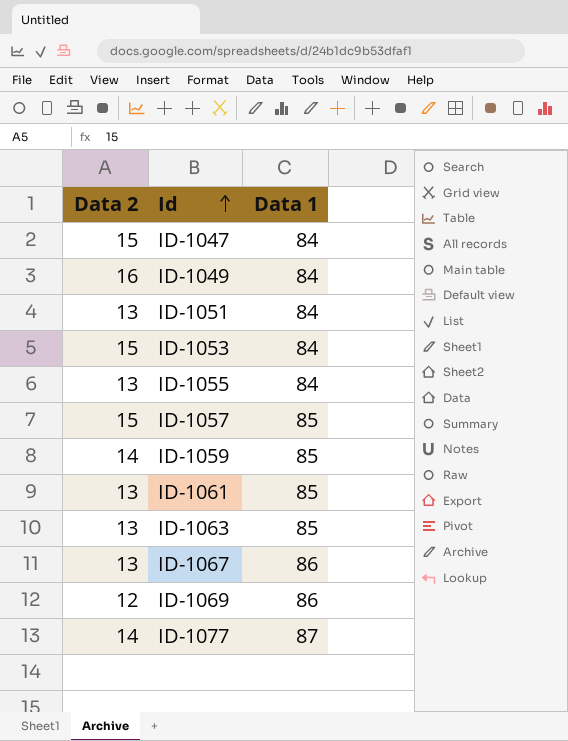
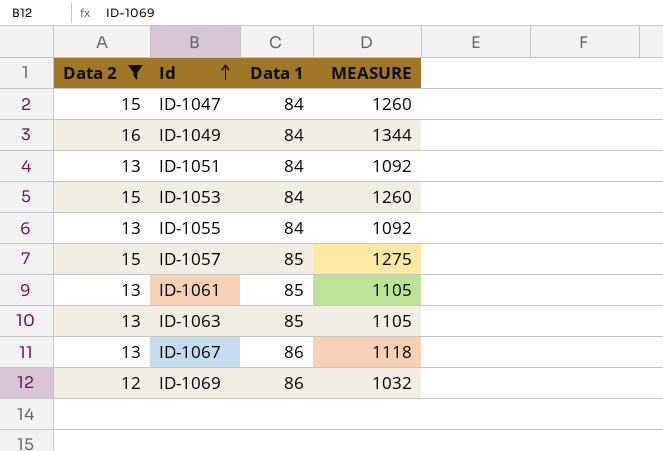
filter: none -> Data 2 != 14
column MEASURE | formula: none -> [Data 2] * [Data 1]

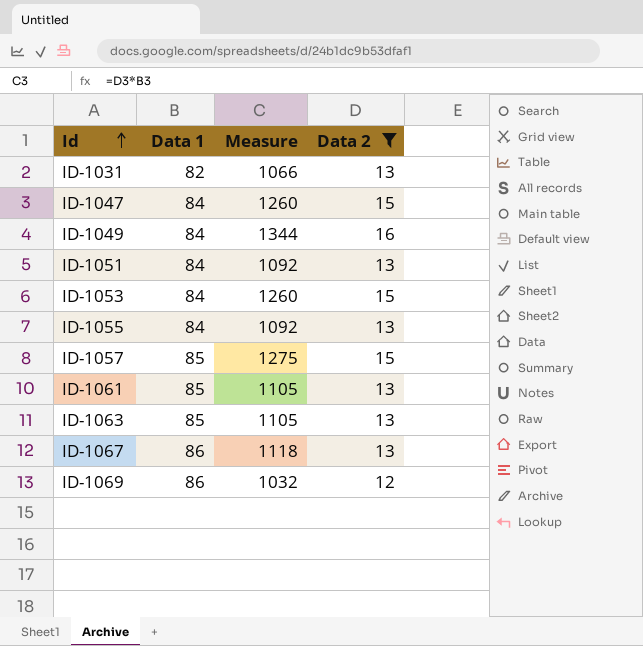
column name: MEASURE -> Measure
column Data 2 | position: 1 -> 4
row ID-1031: none -> 82 | 1066 | 13

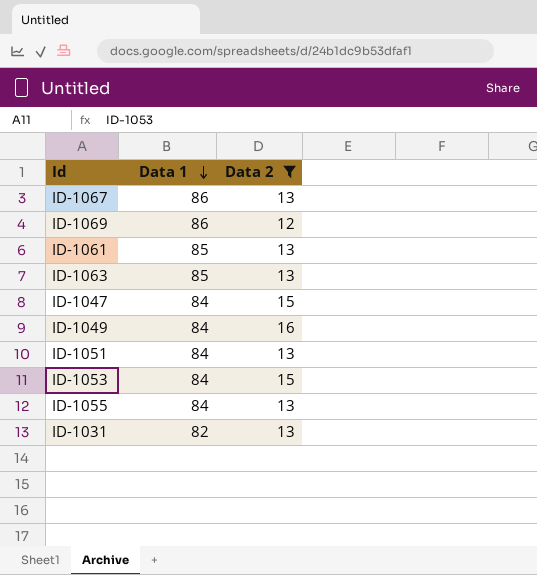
row order: Id ascending -> Data 1 descending
column Measure | formula: [Data 1] * [Data 2] -> none
row ID-1057: 85 | 1275 | 15 -> none

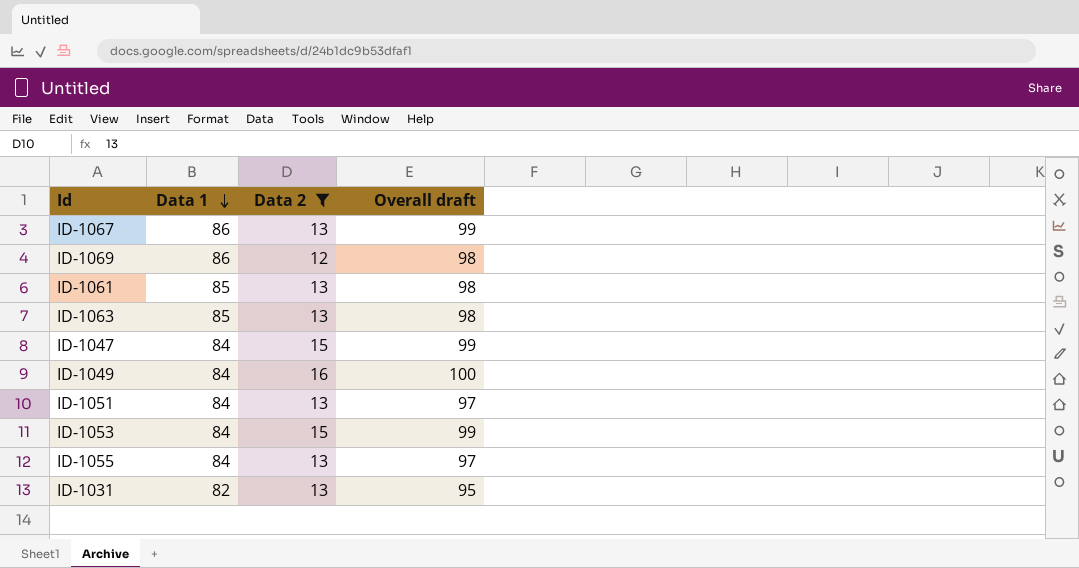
column Overall draft | formula: none -> [Data 1] + [Data 2]

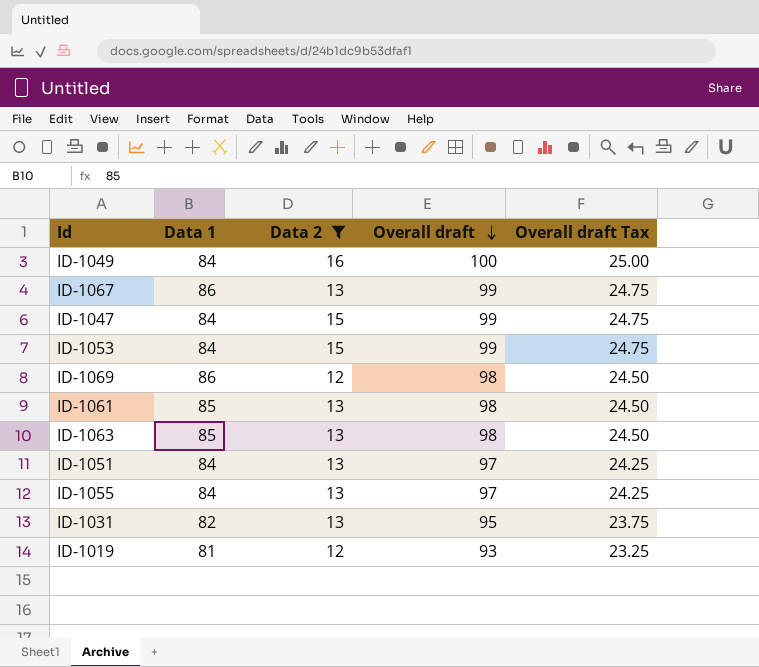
row order: Data 1 descending -> Overall draft descending
column Overall draft Tax | formula: none -> [Overall draft] * 0.25
row ID-1019: none -> 81 | 12 | 93 | 23.25

